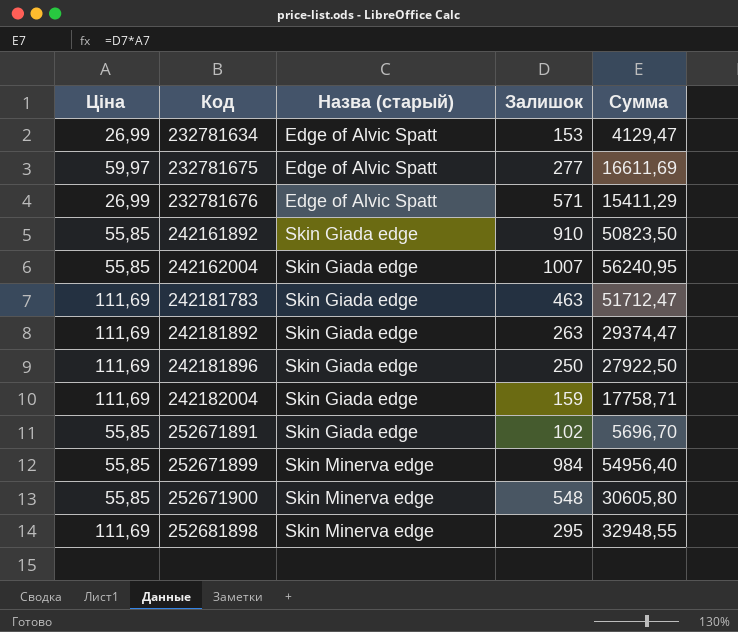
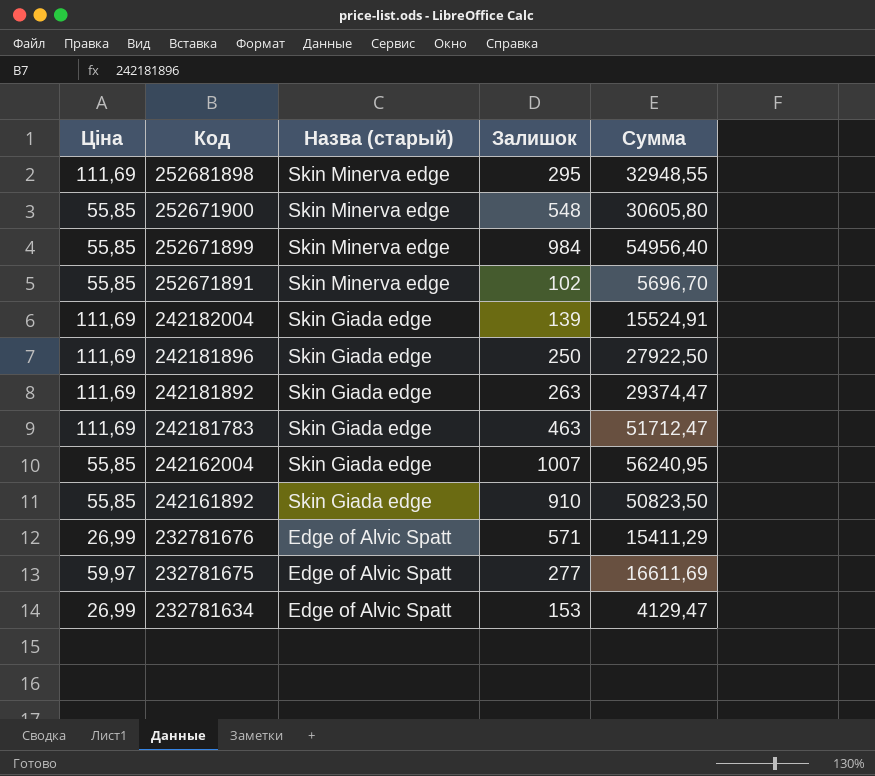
row order: Код ascending -> Код descending
252671891 | Назва (старый): Skin Giada edge -> Skin Minerva edge
242182004 | Залишок: 159 -> 139
242182004 | Сумма: 17758,71 -> 15524,91

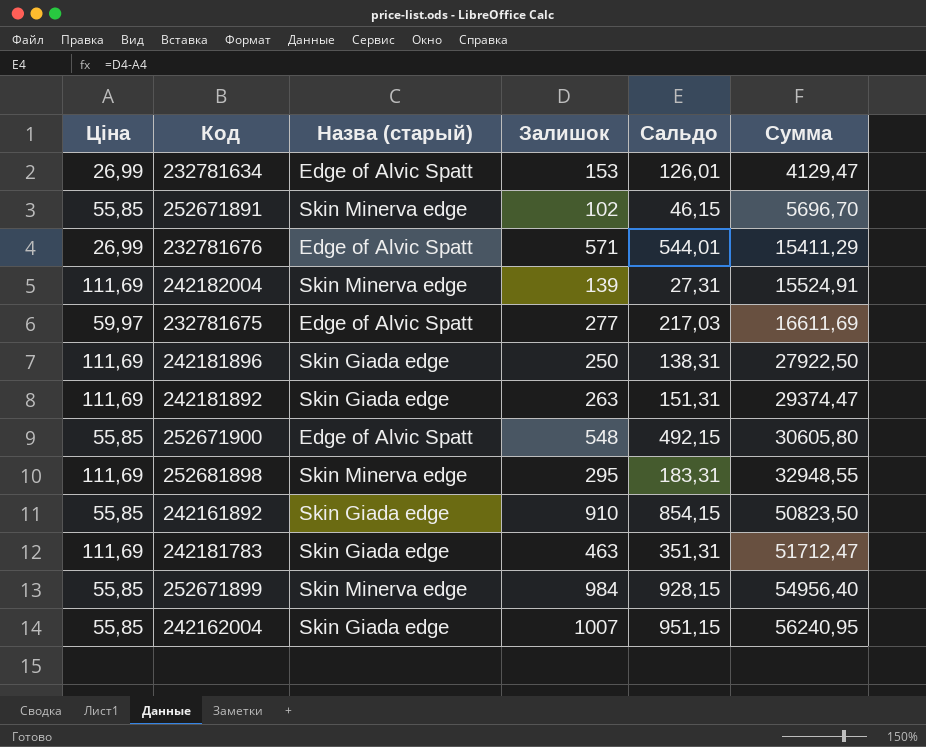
row order: Код descending -> Сумма ascending
column Сальдо | formula: none -> [Залишок] - [Ціна]
242182004 | Назва (старый): Skin Giada edge -> Skin Minerva edge
252671900 | Назва (старый): Skin Minerva edge -> Edge of Alvic Spatt

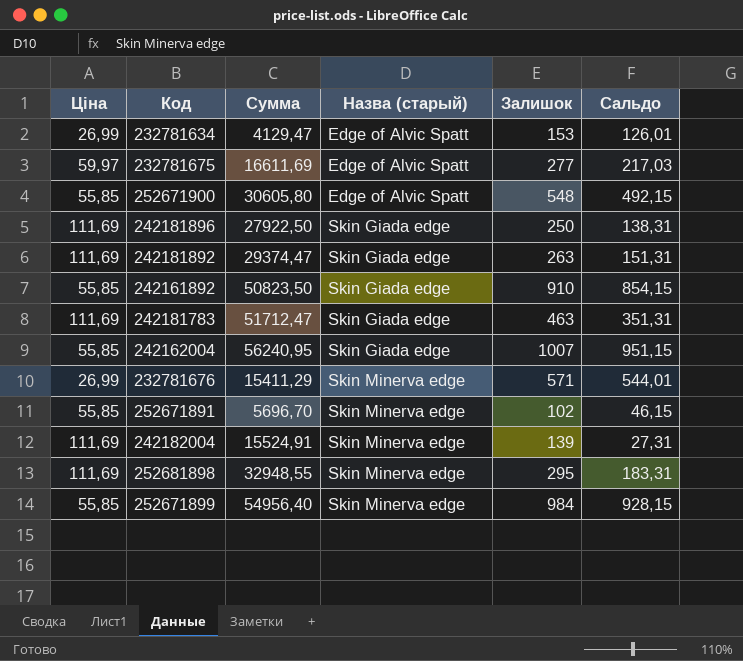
row order: Сумма ascending -> Назва (старый) ascending
column Сумма | position: 6 -> 3
232781676 | Назва (старый): Edge of Alvic Spatt -> Skin Minerva edge

